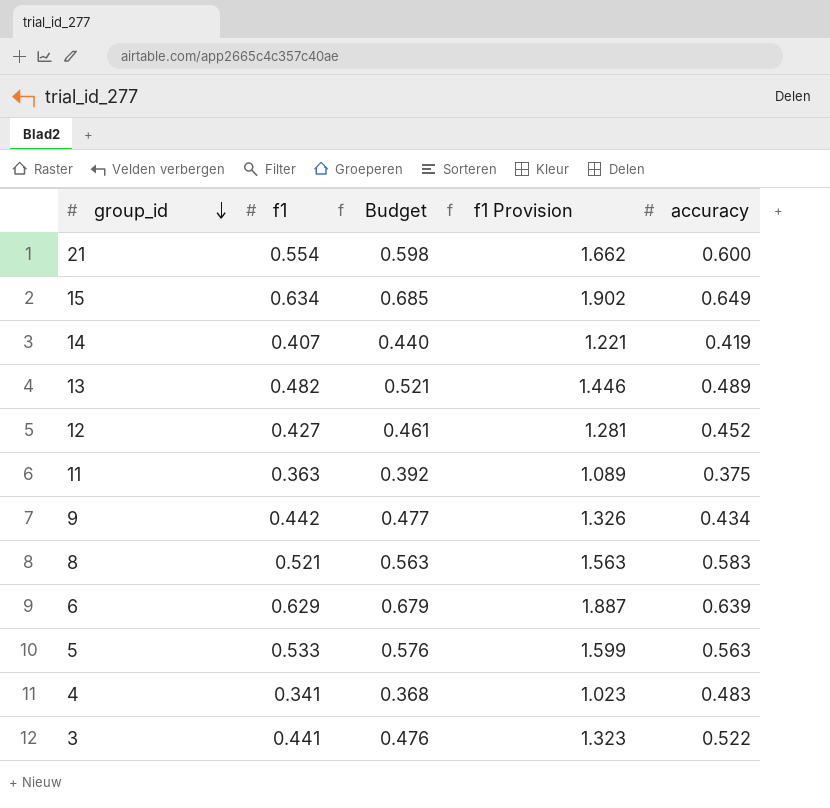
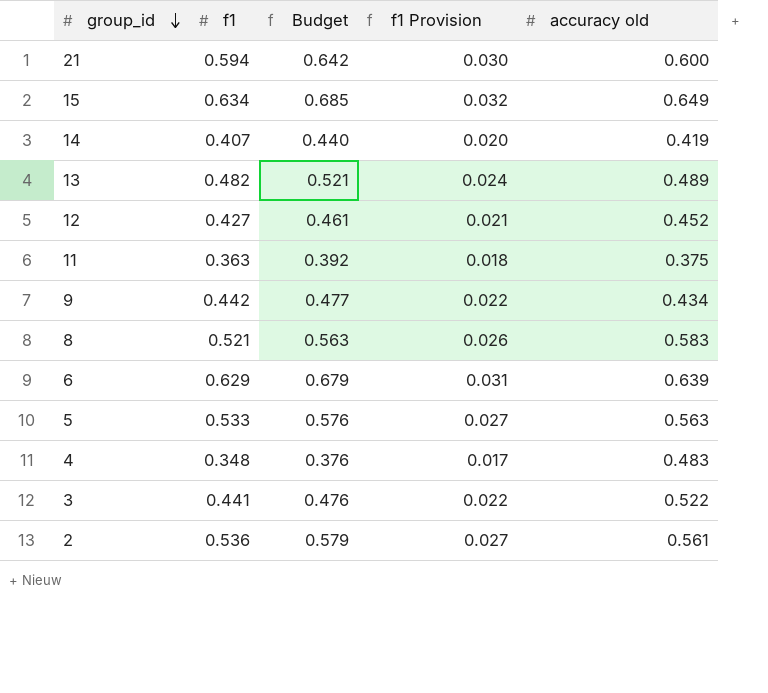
column f1 Provision | formula: [f1] * 3 -> [f1] * 0.05
column name: accuracy -> accuracy old
21 | f1: 0.554 -> 0.594
21 | Budget: 0.598 -> 0.642
4 | f1: 0.341 -> 0.348
4 | Budget: 0.368 -> 0.376
row 2: none -> 0.536 | 0.579 | 0.027 | 0.561

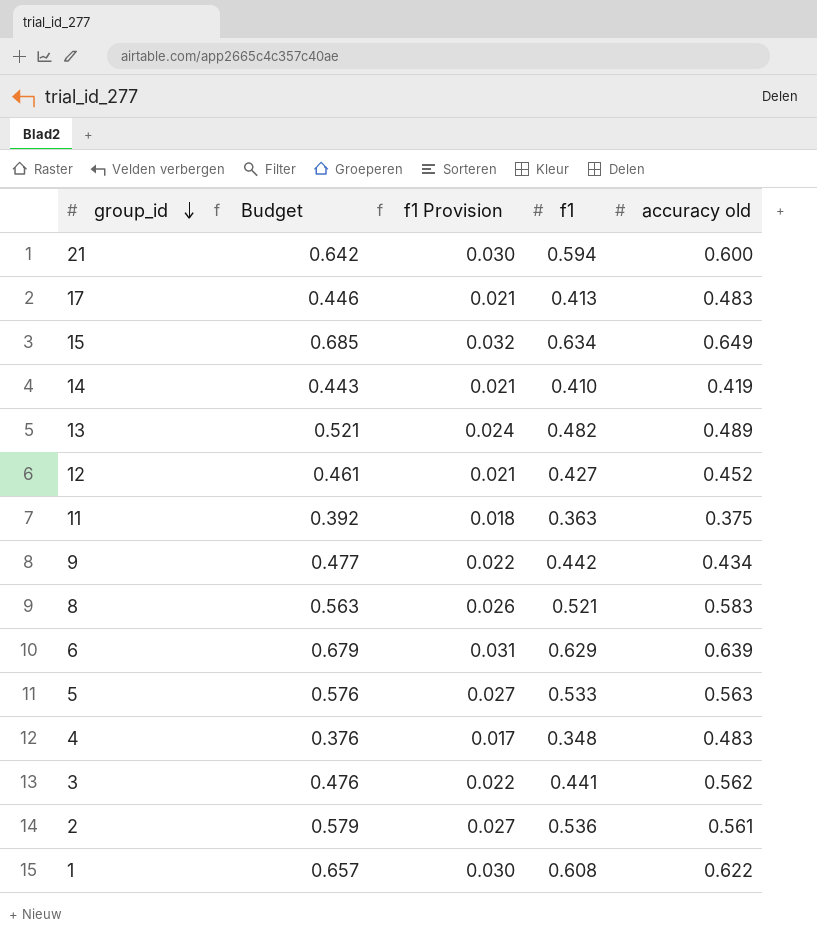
column f1 | position: 2 -> 4
row 17: none -> 0.446 | 0.021 | 0.413 | 0.483
14 | Budget: 0.440 -> 0.443
14 | f1 Provision: 0.020 -> 0.021
14 | f1: 0.407 -> 0.410
3 | accuracy old: 0.522 -> 0.562
row 1: none -> 0.657 | 0.030 | 0.608 | 0.622

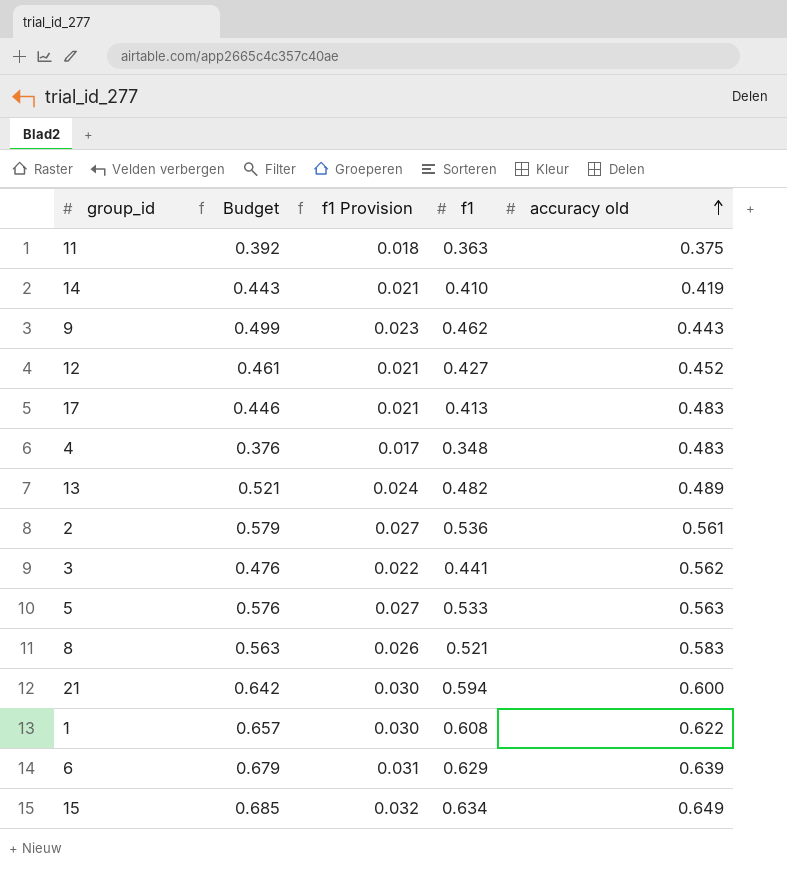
row order: group_id descending -> accuracy old ascending
9 | Budget: 0.477 -> 0.499
9 | f1 Provision: 0.022 -> 0.023
9 | f1: 0.442 -> 0.462
9 | accuracy old: 0.434 -> 0.443

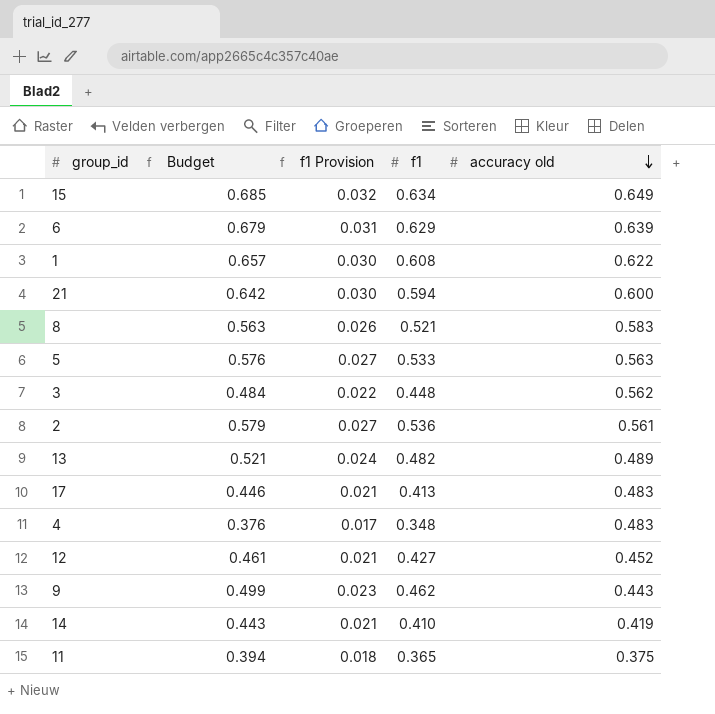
row order: accuracy old ascending -> accuracy old descending
3 | Budget: 0.476 -> 0.484
3 | f1: 0.441 -> 0.448
11 | Budget: 0.392 -> 0.394
11 | f1: 0.363 -> 0.365

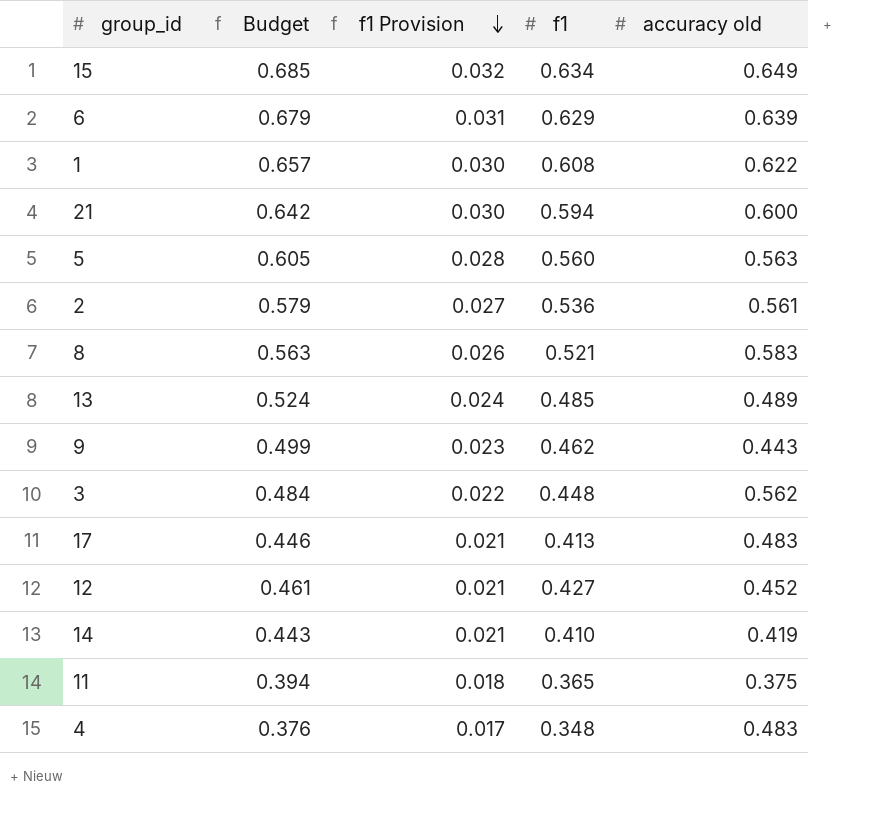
row order: accuracy old descending -> f1 Provision descending
5 | Budget: 0.576 -> 0.605
5 | f1 Provision: 0.027 -> 0.028
5 | f1: 0.533 -> 0.560
13 | Budget: 0.521 -> 0.524
13 | f1: 0.482 -> 0.485

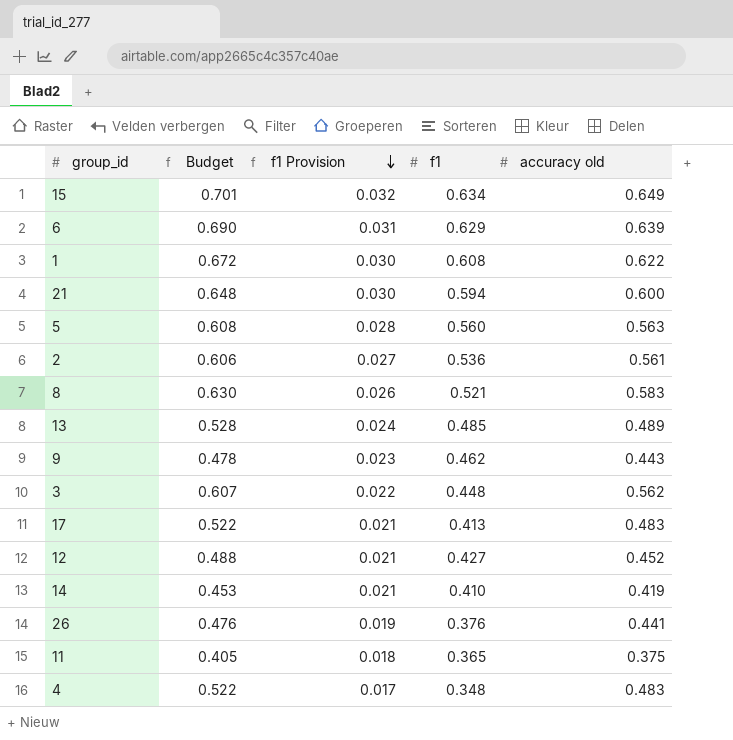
column Budget | formula: [f1] * 1.08 -> [accuracy old] * 1.08
row 26: none -> 0.476 | 0.019 | 0.376 | 0.441

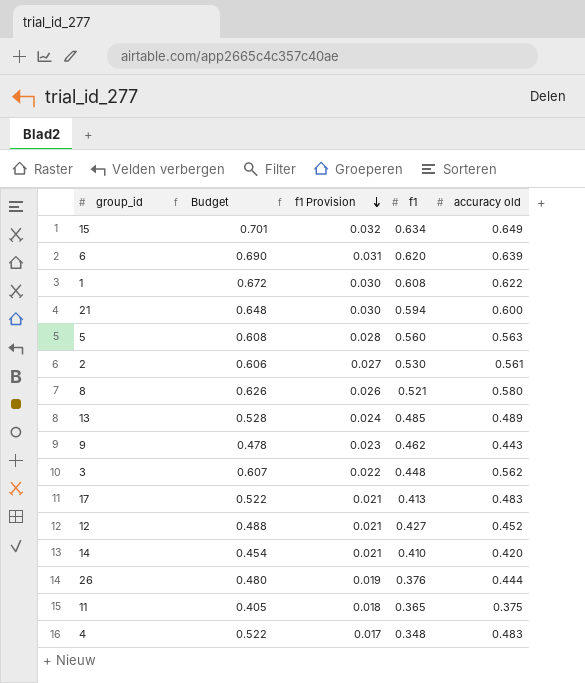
6 | f1: 0.629 -> 0.620
2 | f1: 0.536 -> 0.530
8 | Budget: 0.630 -> 0.626
8 | accuracy old: 0.583 -> 0.580
14 | Budget: 0.453 -> 0.454
14 | accuracy old: 0.419 -> 0.420
26 | Budget: 0.476 -> 0.480
26 | accuracy old: 0.441 -> 0.444

